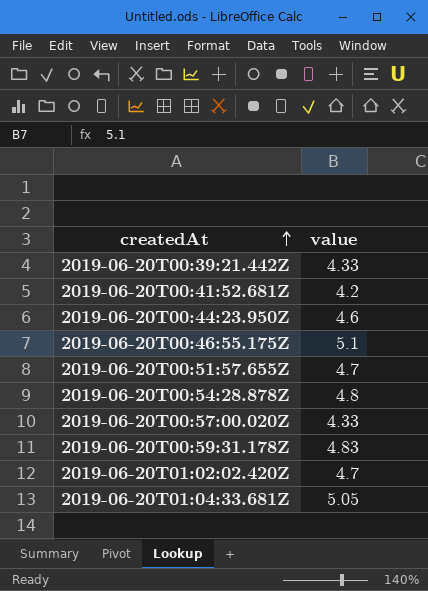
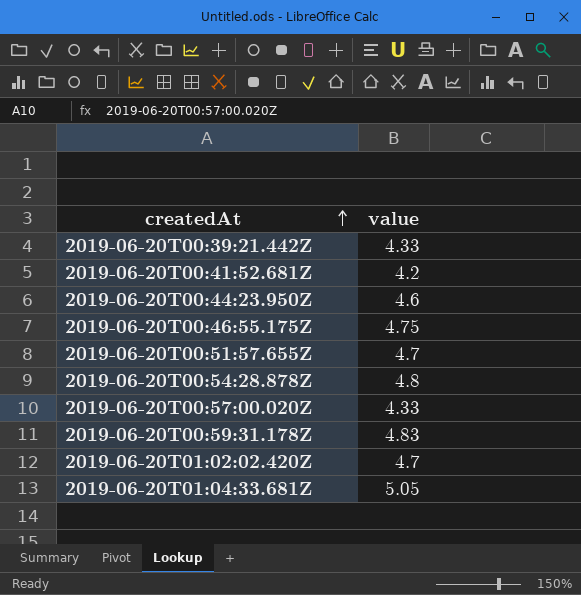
2019-06-20T00:46:55.175Z | value: 5.1 -> 4.75

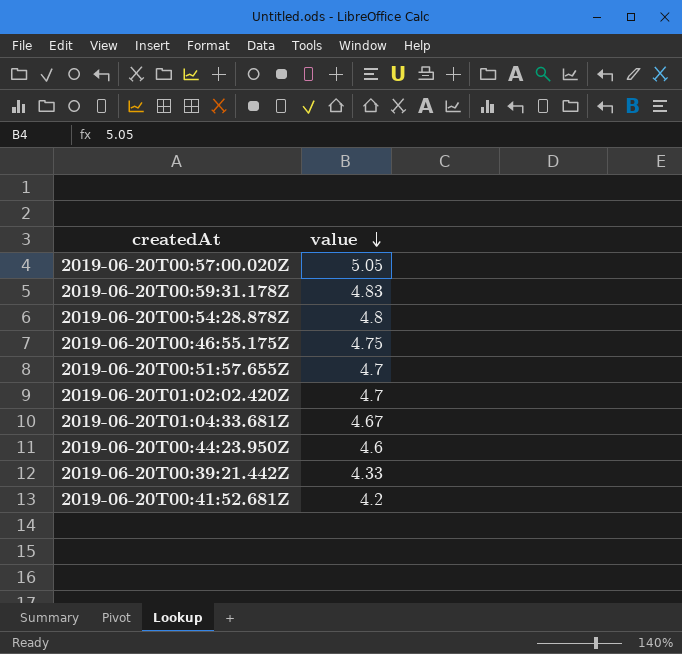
row order: createdAt ascending -> value descending
2019-06-20T00:57:00.020Z | value: 4.33 -> 5.05
2019-06-20T01:04:33.681Z | value: 5.05 -> 4.67

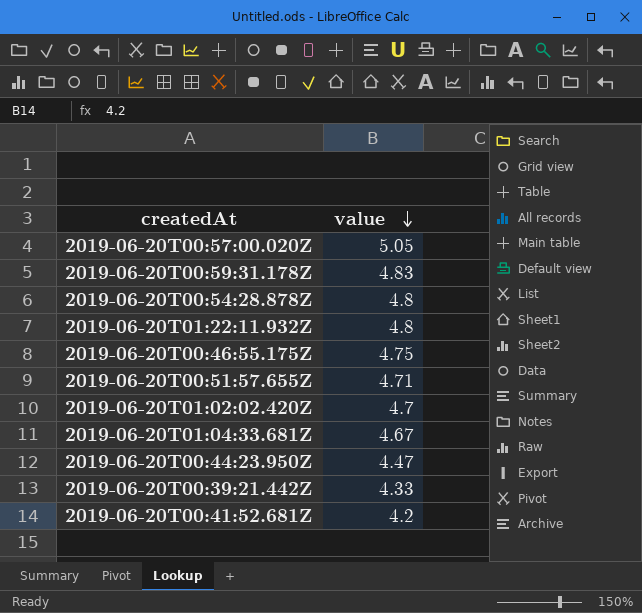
row 2019-06-20T01:22:11.932Z: none -> 4.8
2019-06-20T00:51:57.655Z | value: 4.7 -> 4.71
2019-06-20T00:44:23.950Z | value: 4.6 -> 4.47

